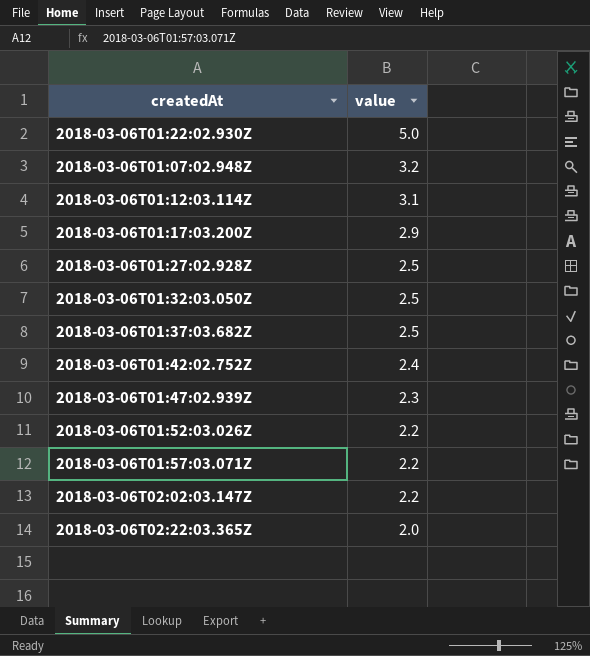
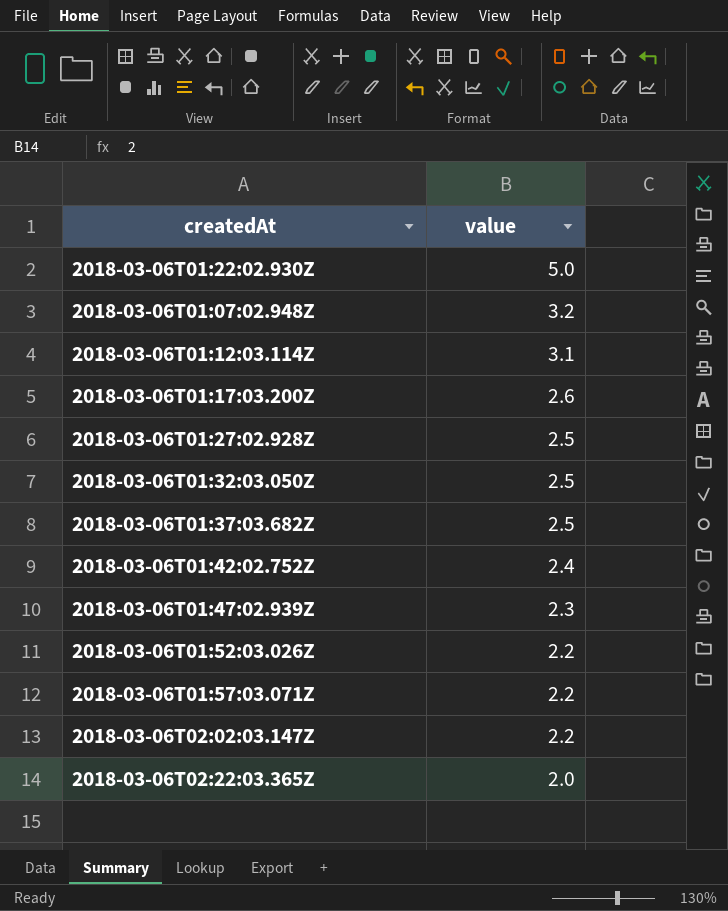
2018-03-06T01:17:03.200Z | value: 2.9 -> 2.6

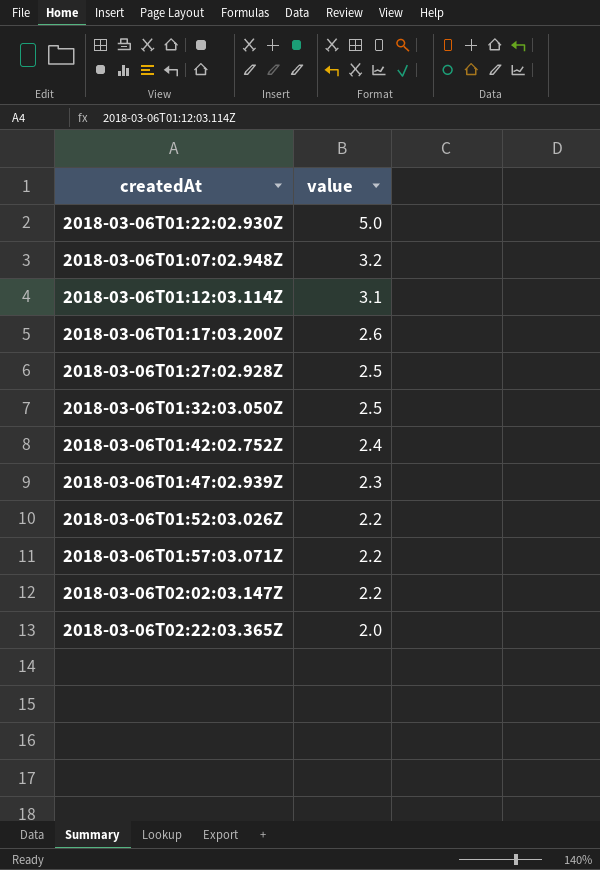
row 2018-03-06T01:37:03.682Z: 2.5 -> none

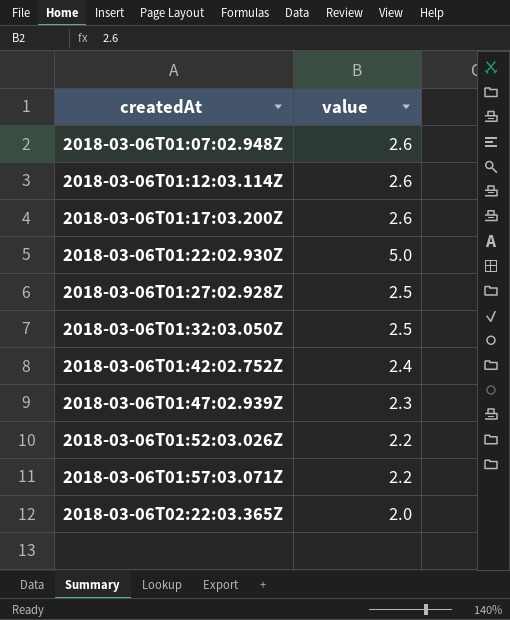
row order: value descending -> createdAt ascending
row 2018-03-06T02:02:03.147Z: 2.2 -> none
2018-03-06T01:07:02.948Z | value: 3.2 -> 2.6
2018-03-06T01:12:03.114Z | value: 3.1 -> 2.6

